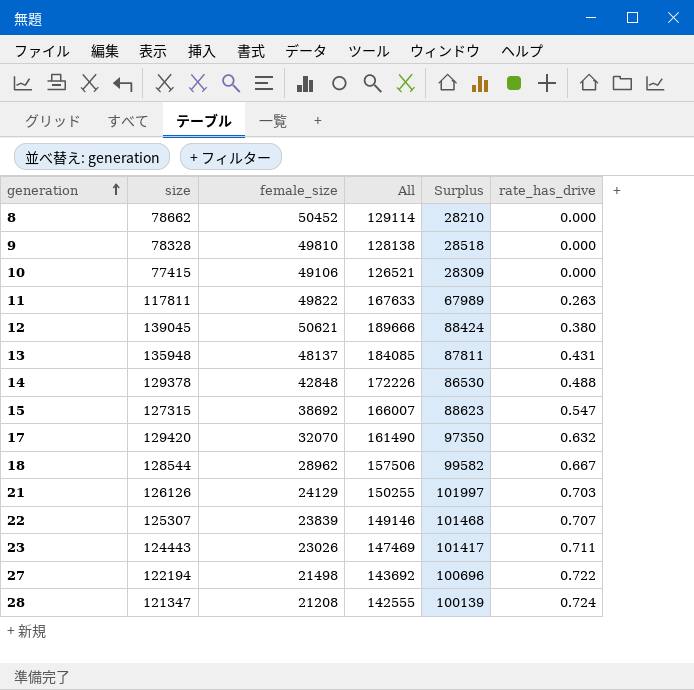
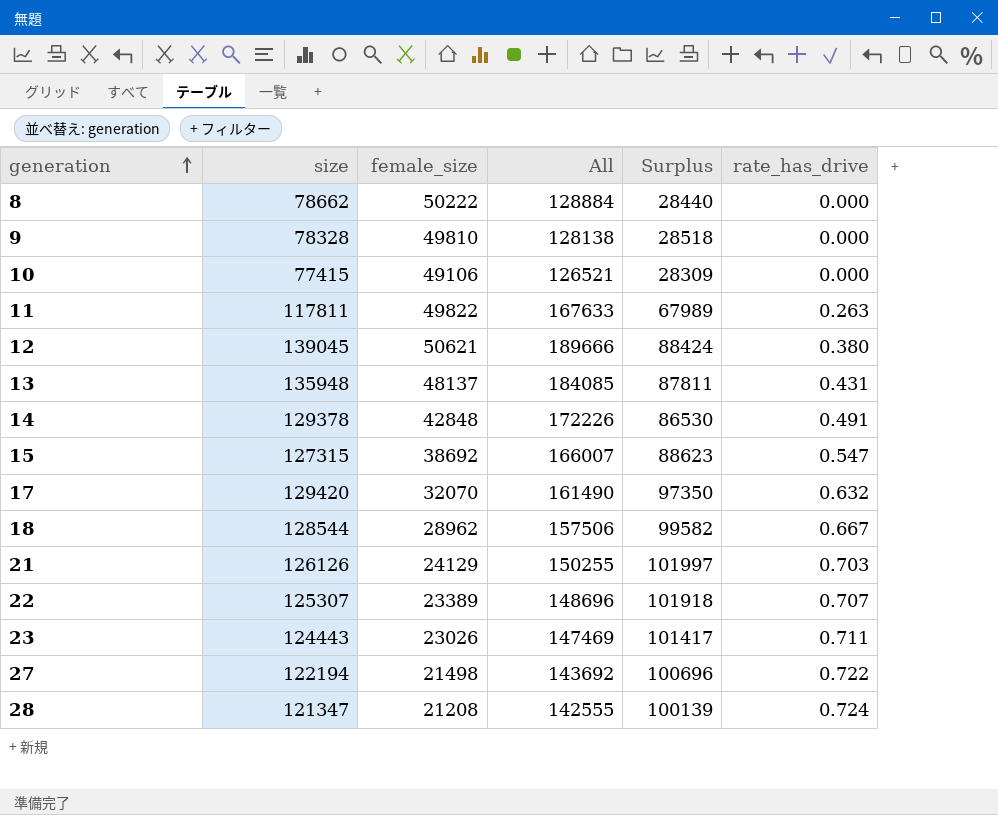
8 | female_size: 50452 -> 50222
8 | All: 129114 -> 128884
8 | Surplus: 28210 -> 28440
14 | rate_has_drive: 0.488 -> 0.491
22 | female_size: 23839 -> 23389
22 | All: 149146 -> 148696
22 | Surplus: 101468 -> 101918

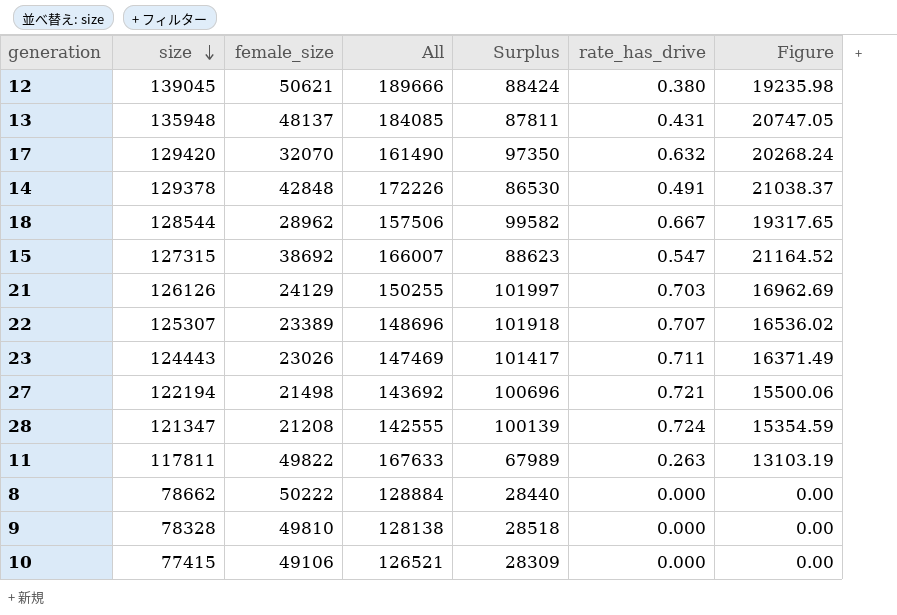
row order: generation ascending -> size descending
column Figure | formula: none -> [female_size] * [rate_has_drive]
27 | rate_has_drive: 0.722 -> 0.721

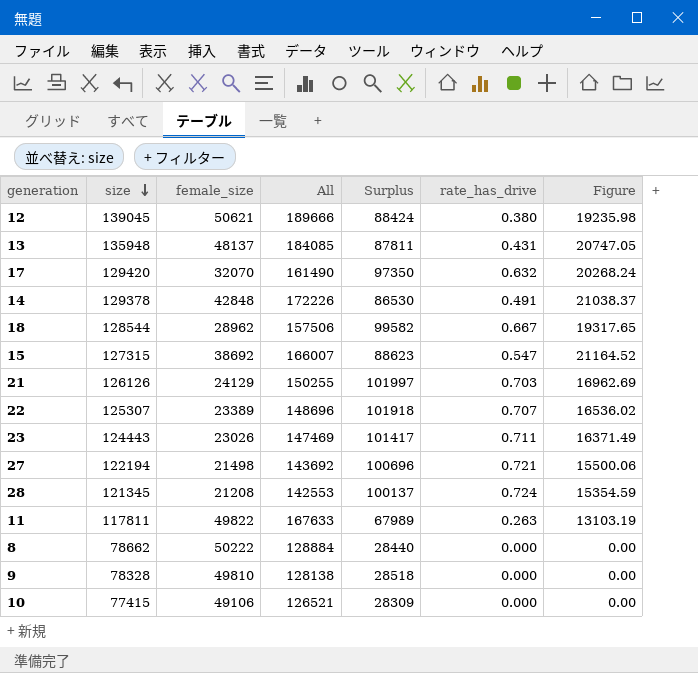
28 | size: 121347 -> 121345
28 | All: 142555 -> 142553
28 | Surplus: 100139 -> 100137

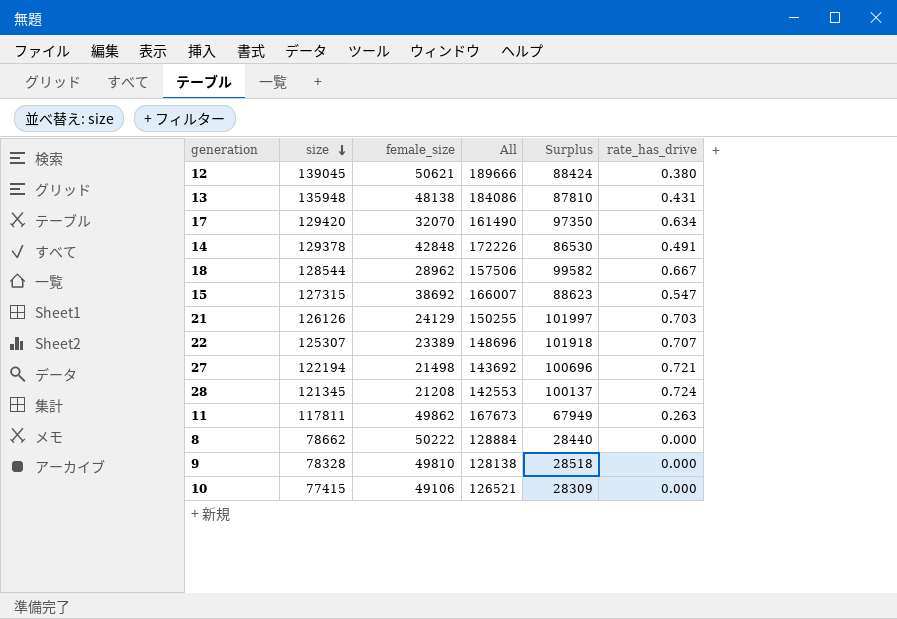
column Figure | formula: [female_size] * [rate_has_drive] -> none
row 23: 124443 | 23026 | 147469 | 101417 | 0.711 | 16371.49 -> none
13 | female_size: 48137 -> 48138
13 | All: 184085 -> 184086
13 | Surplus: 87811 -> 87810
17 | rate_has_drive: 0.632 -> 0.634
11 | female_size: 49822 -> 49862
11 | All: 167633 -> 167673
11 | Surplus: 67989 -> 67949

